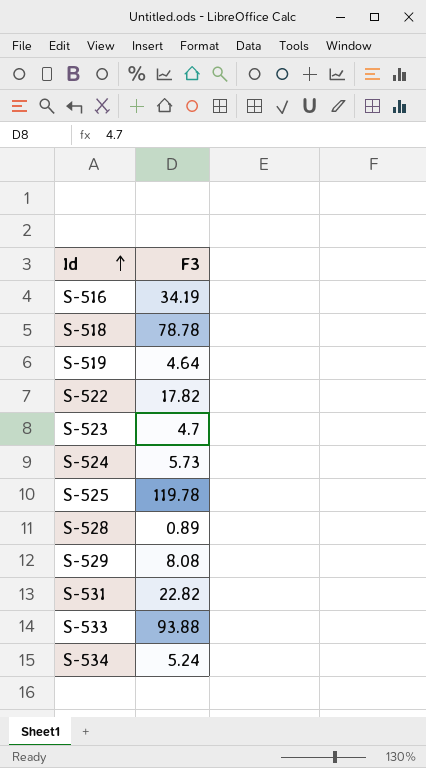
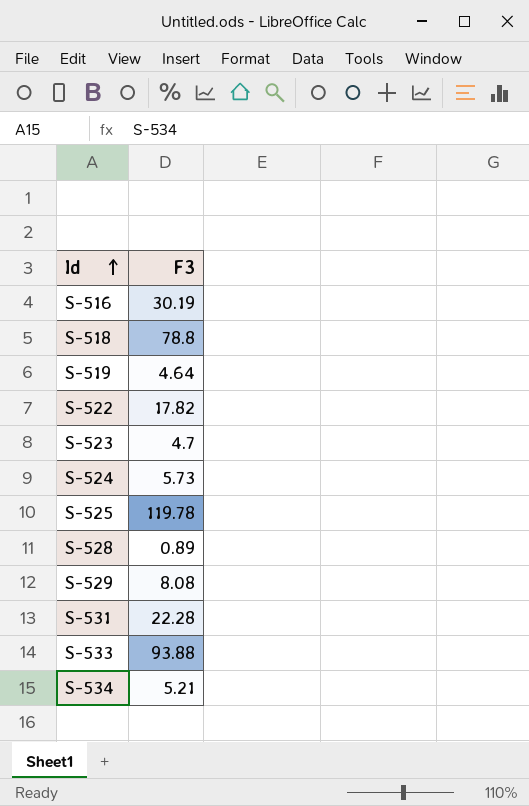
S-516 | F3: 34.19 -> 30.19
S-518 | F3: 78.78 -> 78.8
S-531 | F3: 22.82 -> 22.28
S-534 | F3: 5.24 -> 5.21

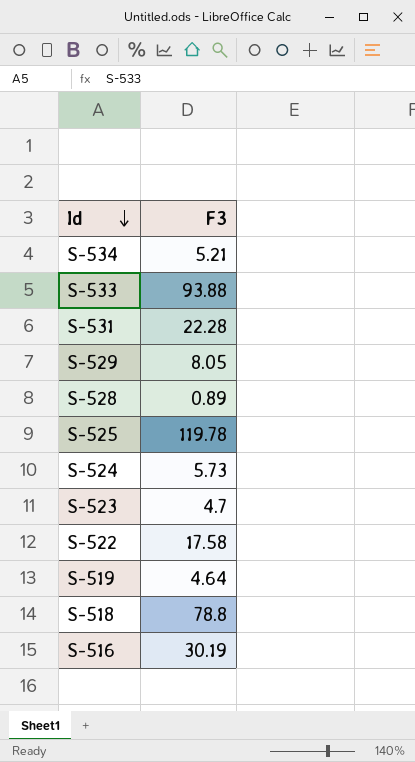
row order: Id ascending -> Id descending
S-529 | F3: 8.08 -> 8.05
S-522 | F3: 17.82 -> 17.58

